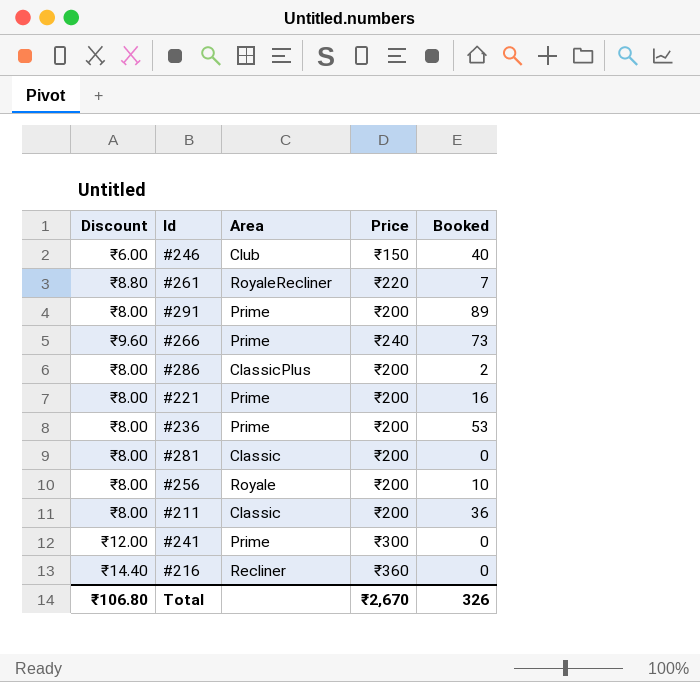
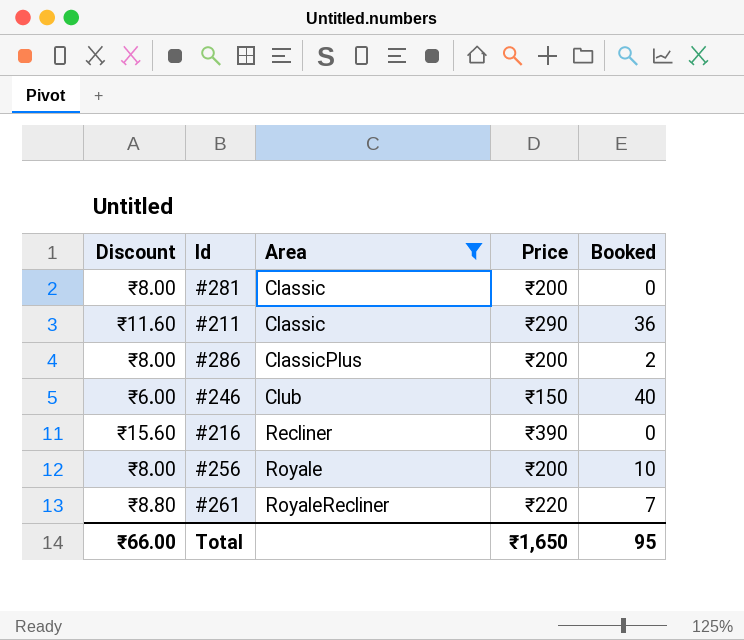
filter: none -> Area != Prime
row order: none -> Area ascending
#211 | Discount: ₹8.00 -> ₹11.60
#211 | Price: ₹200 -> ₹290
#216 | Discount: ₹14.40 -> ₹15.60
#216 | Price: ₹360 -> ₹390
Total | Discount: ₹106.80 -> ₹66.00
Total | Price: ₹2,670 -> ₹1,650
Total | Booked: 326 -> 95

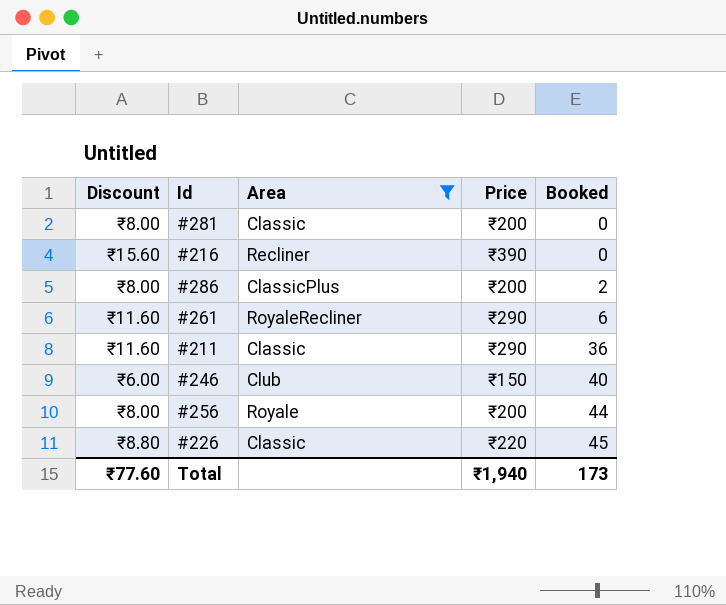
row order: Area ascending -> Booked ascending
#261 | Discount: ₹8.80 -> ₹11.60
#261 | Price: ₹220 -> ₹290
#261 | Booked: 7 -> 6
#256 | Booked: 10 -> 44
row #226: none -> ₹8.80 | Classic | ₹220 | 45
Total | Discount: ₹66.00 -> ₹77.60
Total | Price: ₹1,650 -> ₹1,940
Total | Booked: 95 -> 173

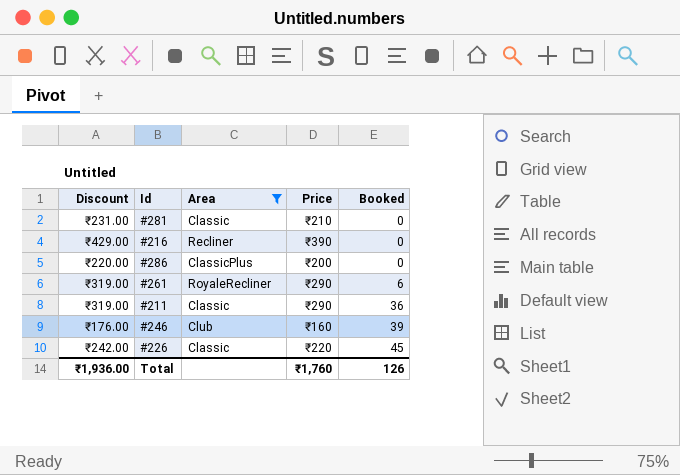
column Discount | formula: [Price] * 0.04 -> [Price] * 1.1
row #256: ₹8.00 | Royale | ₹200 | 44 -> none
#281 | Price: ₹200 -> ₹210
#286 | Booked: 2 -> 0
#246 | Price: ₹150 -> ₹160
#246 | Booked: 40 -> 39
Total | Discount: ₹77.60 -> ₹1,936.00
Total | Price: ₹1,940 -> ₹1,760
Total | Booked: 173 -> 126

